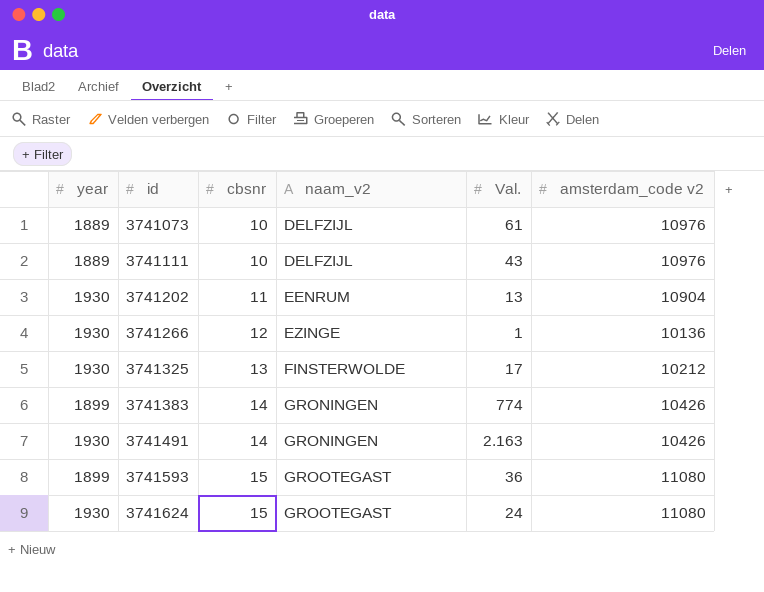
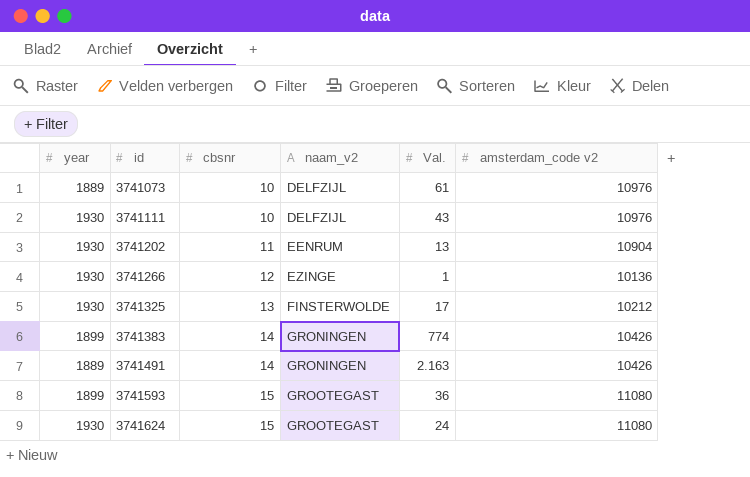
3741111 | year: 1889 -> 1930
3741491 | year: 1930 -> 1889

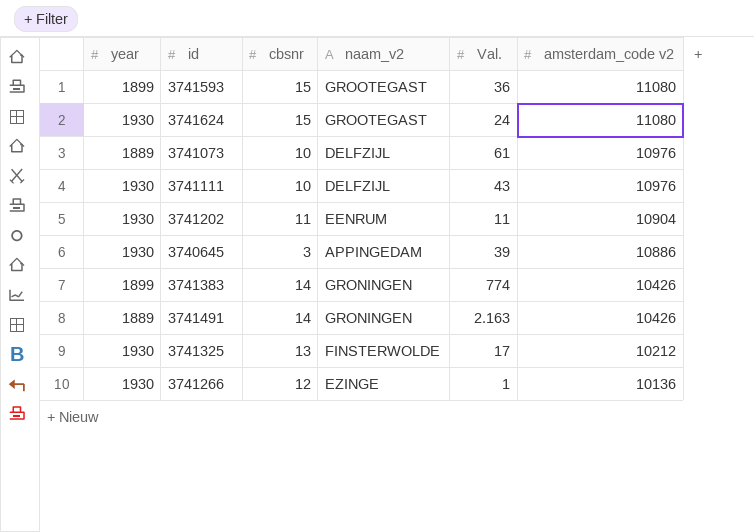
row order: id ascending -> amsterdam_code v2 descending
3741202 | Val.: 13 -> 11
row 3740645: none -> 1930 | 3 | APPINGEDAM | 39 | 10886

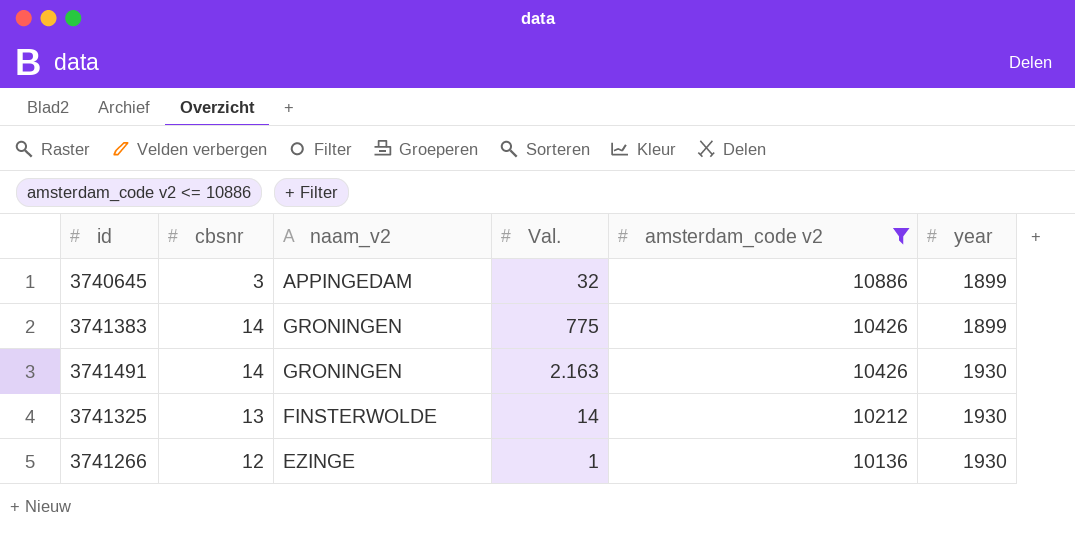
filter: none -> amsterdam_code v2 <= 10886
column year | position: 1 -> 6
3740645 | Val.: 39 -> 32
3740645 | year: 1930 -> 1899
3741383 | Val.: 774 -> 775
3741491 | year: 1889 -> 1930
3741325 | Val.: 17 -> 14

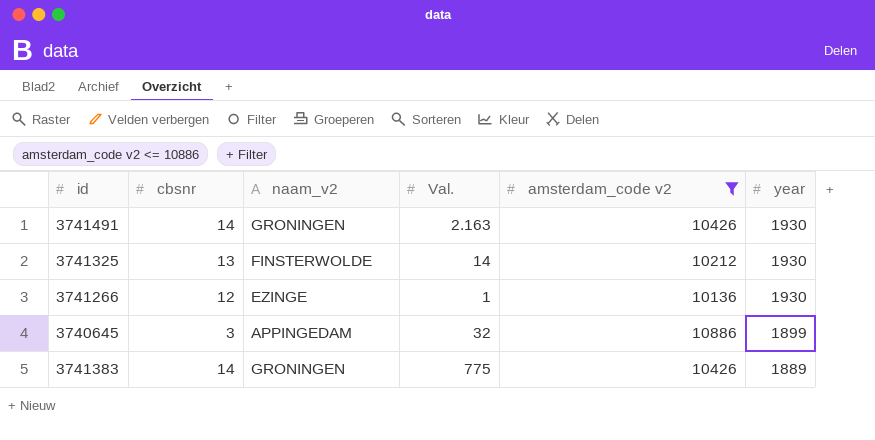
row order: amsterdam_code v2 descending -> year descending
3741383 | year: 1899 -> 1889

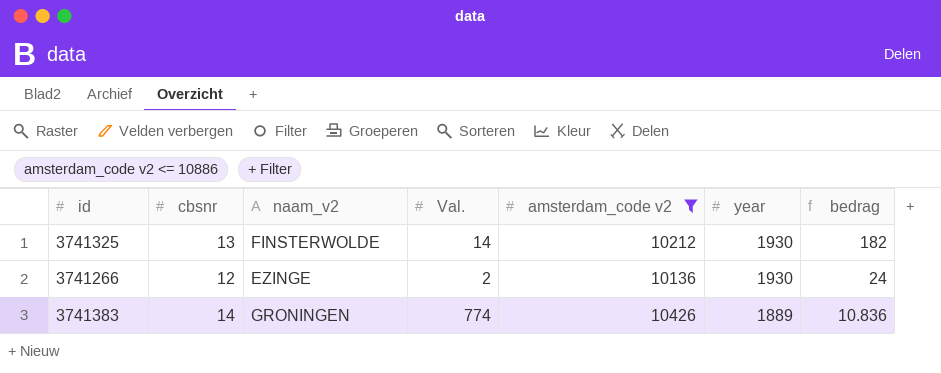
column bedrag | formula: none -> [cbsnr] * [Val.]
row 3741491: 14 | GRONINGEN | 2.163 | 10426 | 1930 -> none
row 3740645: 3 | APPINGEDAM | 32 | 10886 | 1899 -> none
3741266 | Val.: 1 -> 2
3741383 | Val.: 775 -> 774

